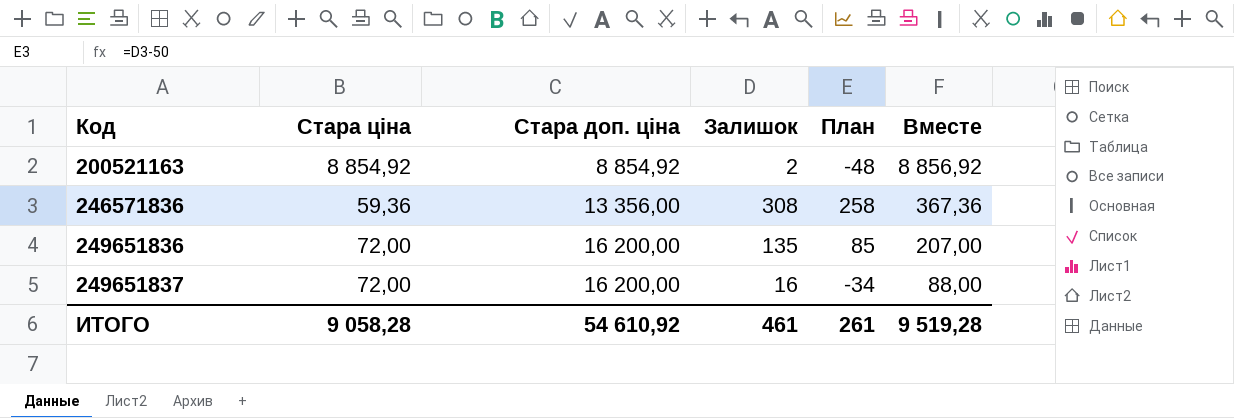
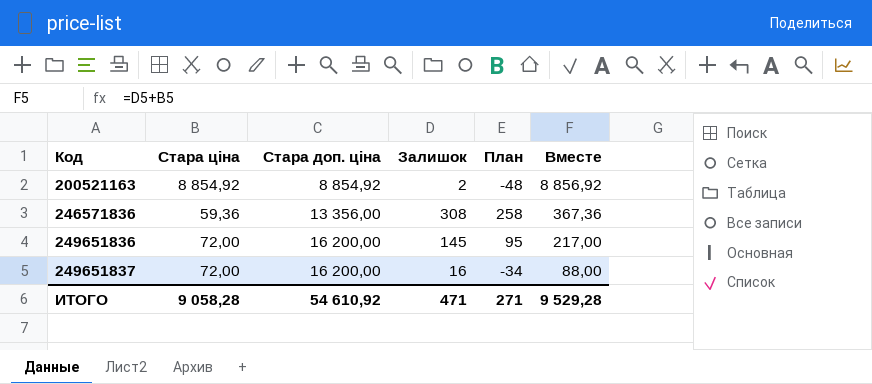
249651836 | Залишок: 135 -> 145
249651836 | План: 85 -> 95
249651836 | Вместе: 207,00 -> 217,00
ИТОГО | Залишок: 461 -> 471
ИТОГО | План: 261 -> 271
ИТОГО | Вместе: 9 519,28 -> 9 529,28

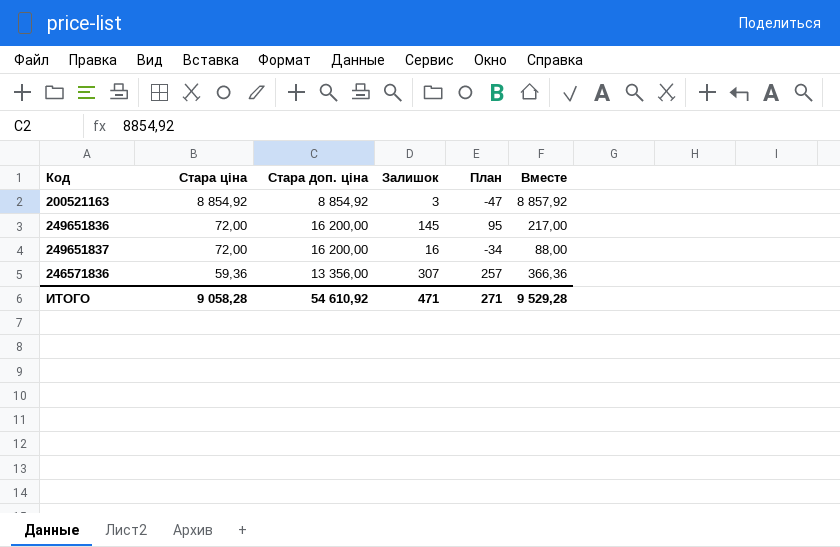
row order: Код ascending -> Стара ціна descending
200521163 | Залишок: 2 -> 3
200521163 | План: -48 -> -47
200521163 | Вместе: 8 856,92 -> 8 857,92
246571836 | Залишок: 308 -> 307
246571836 | План: 258 -> 257
246571836 | Вместе: 367,36 -> 366,36

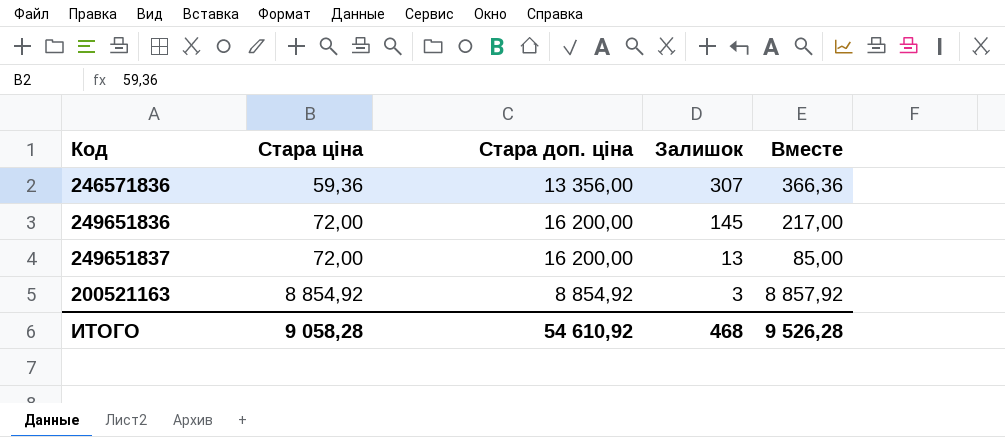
row order: Стара ціна descending -> Стара ціна ascending
column План | formula: [Залишок] - 50 -> none
249651837 | Залишок: 16 -> 13
249651837 | Вместе: 88,00 -> 85,00
ИТОГО | Залишок: 471 -> 468
ИТОГО | Вместе: 9 529,28 -> 9 526,28

